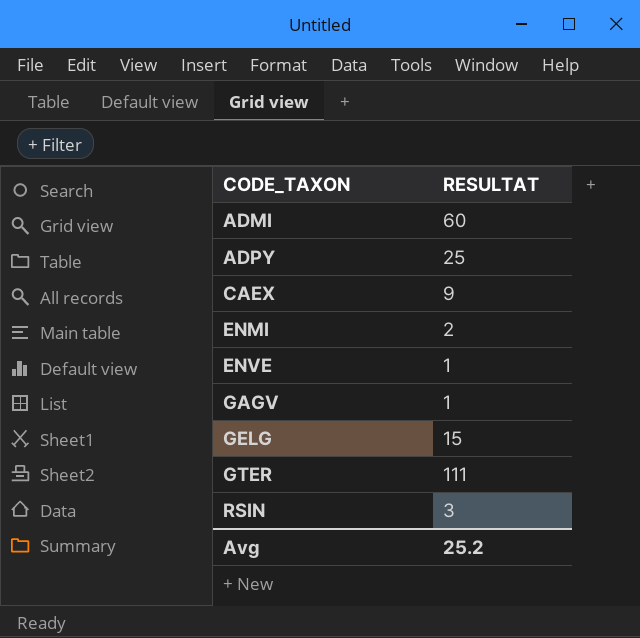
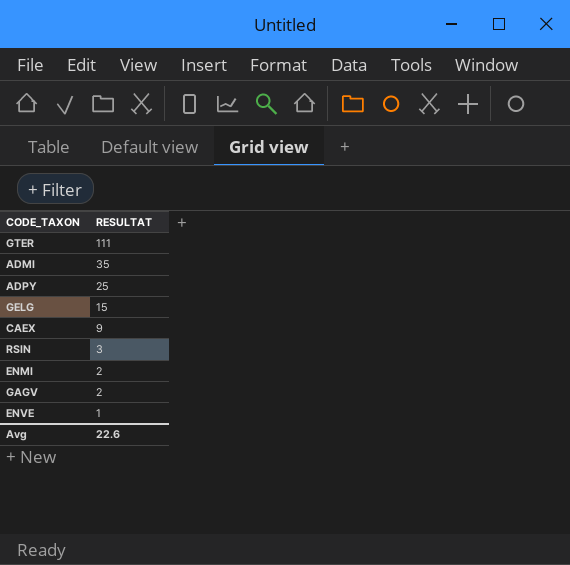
row order: CODE_TAXON ascending -> RESULTAT descending
ADMI | RESULTAT: 60 -> 35
GAGV | RESULTAT: 1 -> 2
Avg | RESULTAT: 25.2 -> 22.6

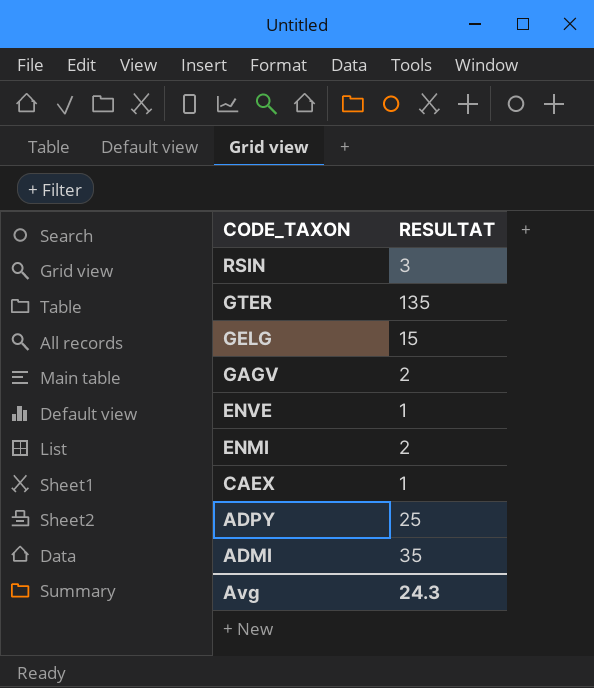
row order: RESULTAT descending -> CODE_TAXON descending
GTER | RESULTAT: 111 -> 135
CAEX | RESULTAT: 9 -> 1
Avg | RESULTAT: 22.6 -> 24.3

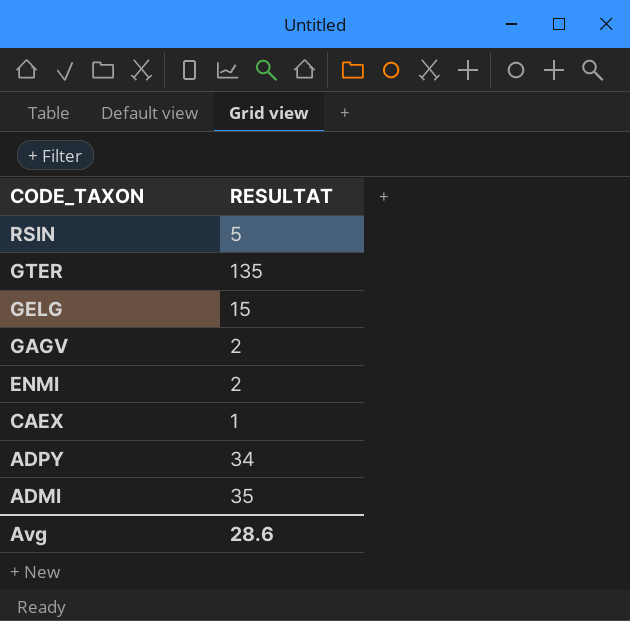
row ENVE: 1 -> none
RSIN | RESULTAT: 3 -> 5
ADPY | RESULTAT: 25 -> 34
Avg | RESULTAT: 24.3 -> 28.6

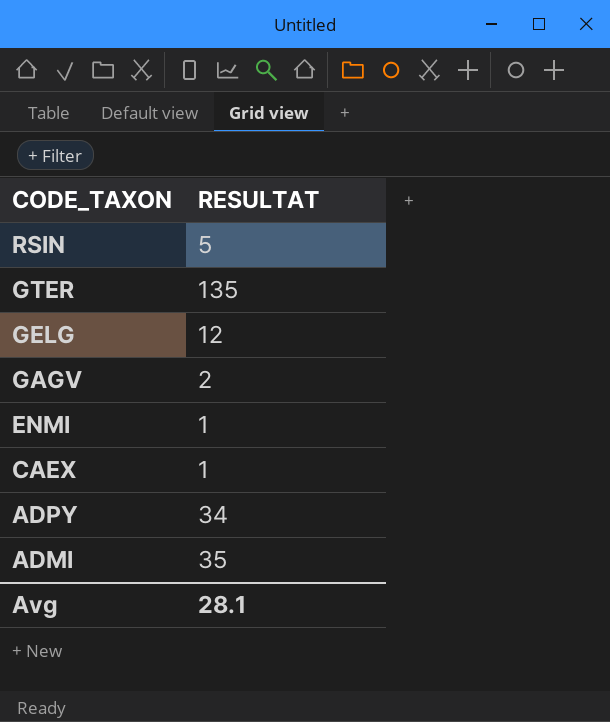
GELG | RESULTAT: 15 -> 12
ENMI | RESULTAT: 2 -> 1
Avg | RESULTAT: 28.6 -> 28.1

